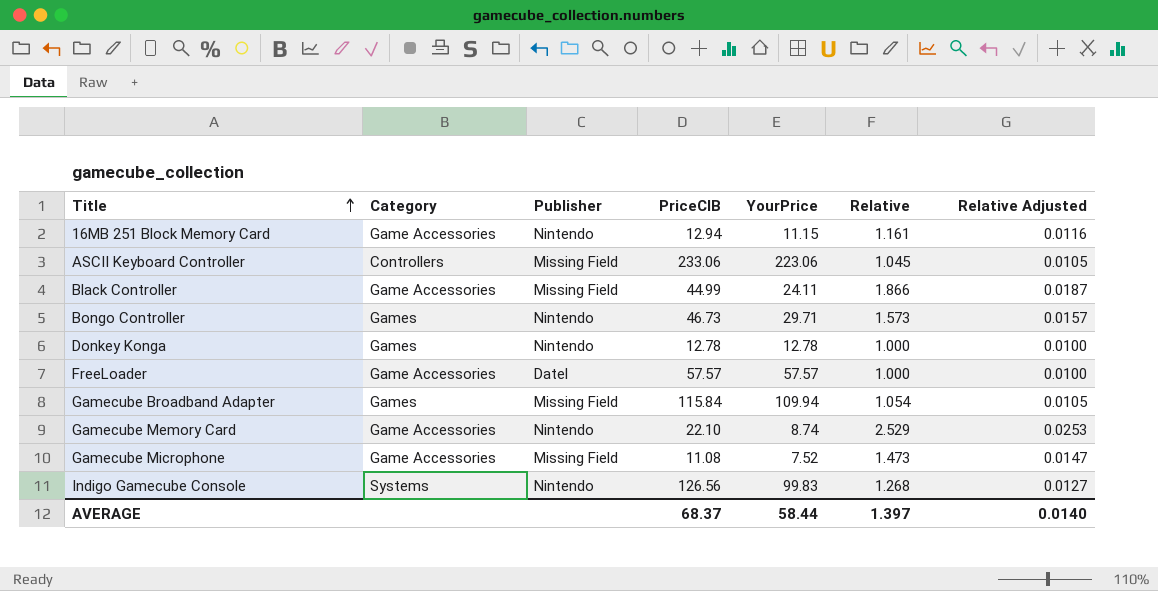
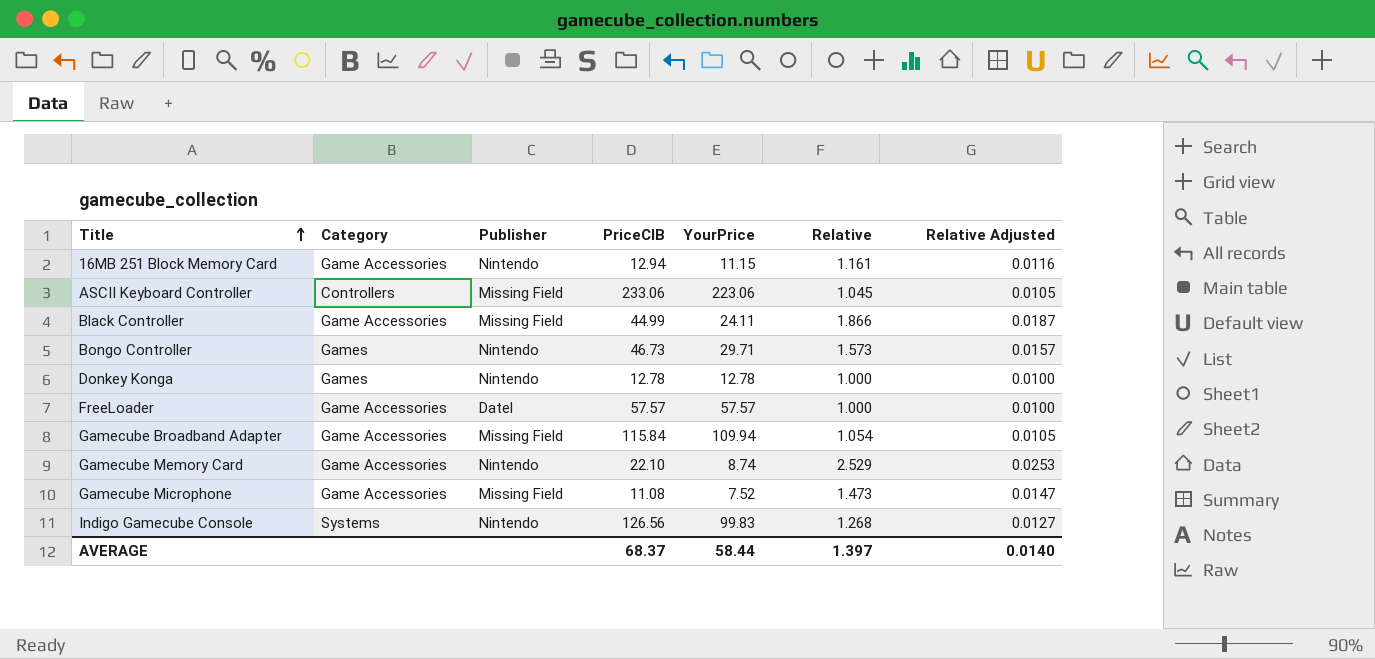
Gamecube Broadband Adapter | Category: Games -> Game Accessories

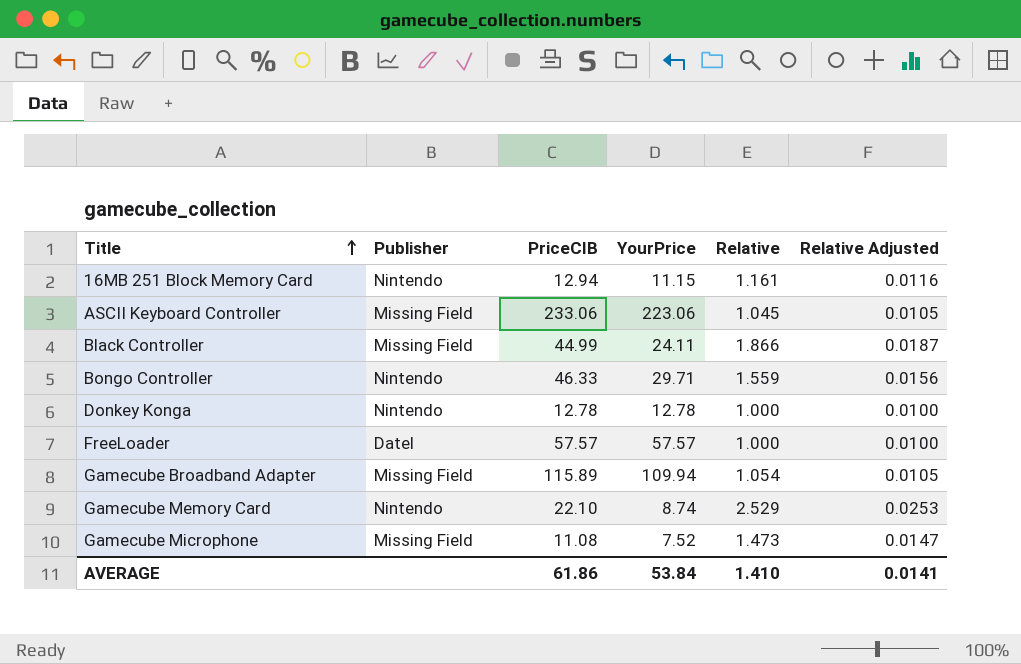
column Category | position: 2 -> none
row Indigo Gamecube Console: Systems | Nintendo | 126.56 | 99.83 | 1.268 | 0.0127 -> none
Bongo Controller | PriceCIB: 46.73 -> 46.33
Bongo Controller | Relative: 1.573 -> 1.559
Bongo Controller | Relative Adjusted: 0.0157 -> 0.0156
Gamecube Broadband Adapter | PriceCIB: 115.84 -> 115.89
AVERAGE | PriceCIB: 68.37 -> 61.86
AVERAGE | YourPrice: 58.44 -> 53.84
AVERAGE | Relative: 1.397 -> 1.410
AVERAGE | Relative Adjusted: 0.0140 -> 0.0141

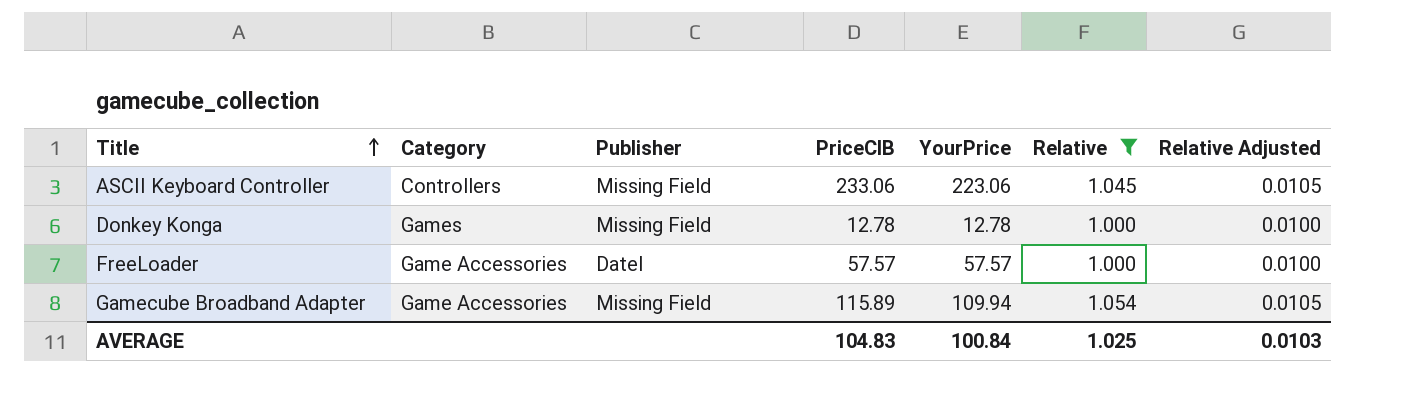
filter: none -> Relative <= 1.054
column Category | position: none -> 2
Donkey Konga | Publisher: Nintendo -> Missing Field
AVERAGE | PriceCIB: 61.86 -> 104.83
AVERAGE | YourPrice: 53.84 -> 100.84
AVERAGE | Relative: 1.410 -> 1.025
AVERAGE | Relative Adjusted: 0.0141 -> 0.0103

